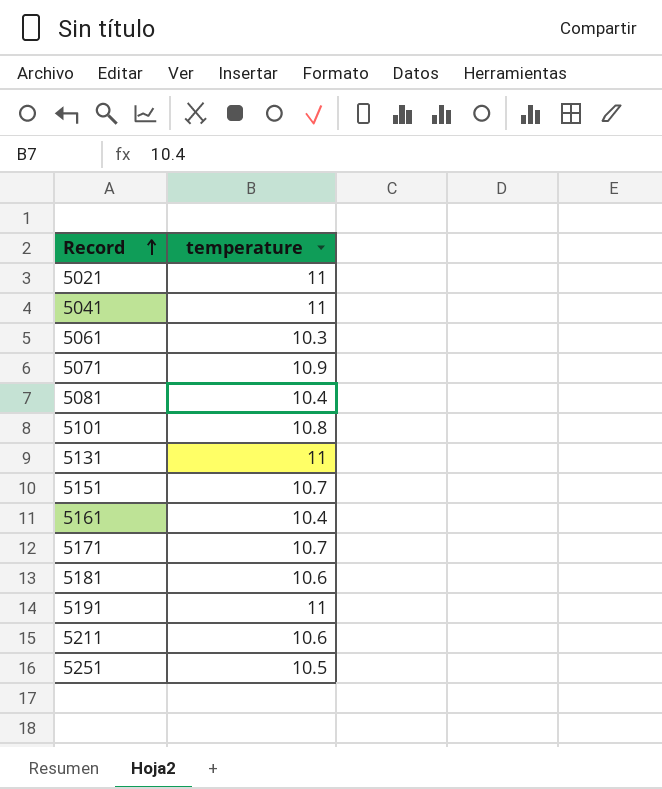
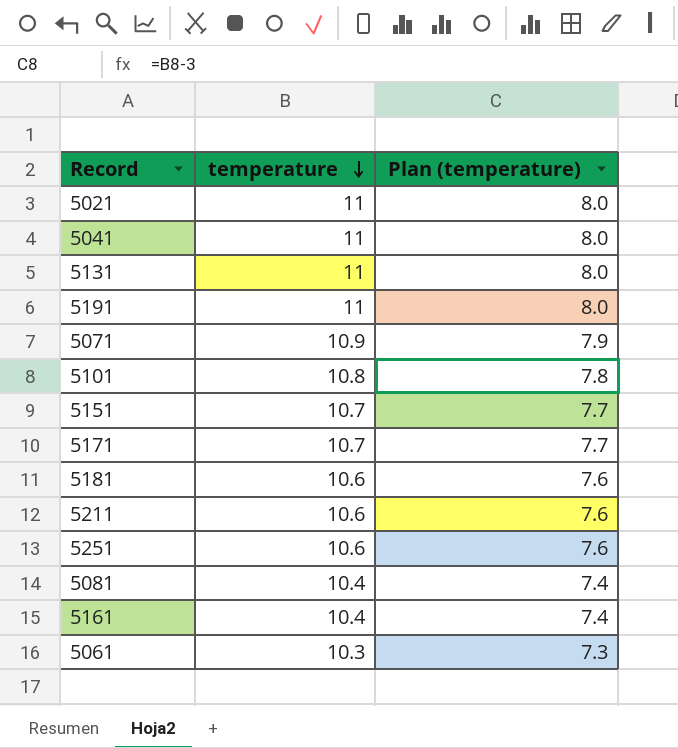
row order: Record ascending -> temperature descending
column Plan (temperature) | formula: none -> [temperature] - 3
5251 | temperature: 10.5 -> 10.6

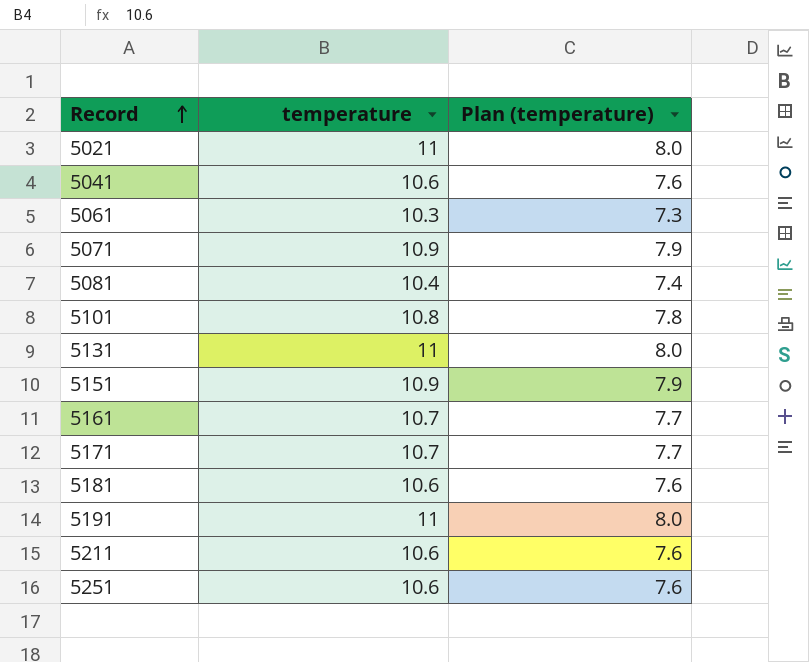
row order: temperature descending -> Record ascending
5041 | temperature: 11 -> 10.6
5041 | Plan (temperature): 8.0 -> 7.6
5151 | temperature: 10.7 -> 10.9
5151 | Plan (temperature): 7.7 -> 7.9
5161 | temperature: 10.4 -> 10.7
5161 | Plan (temperature): 7.4 -> 7.7

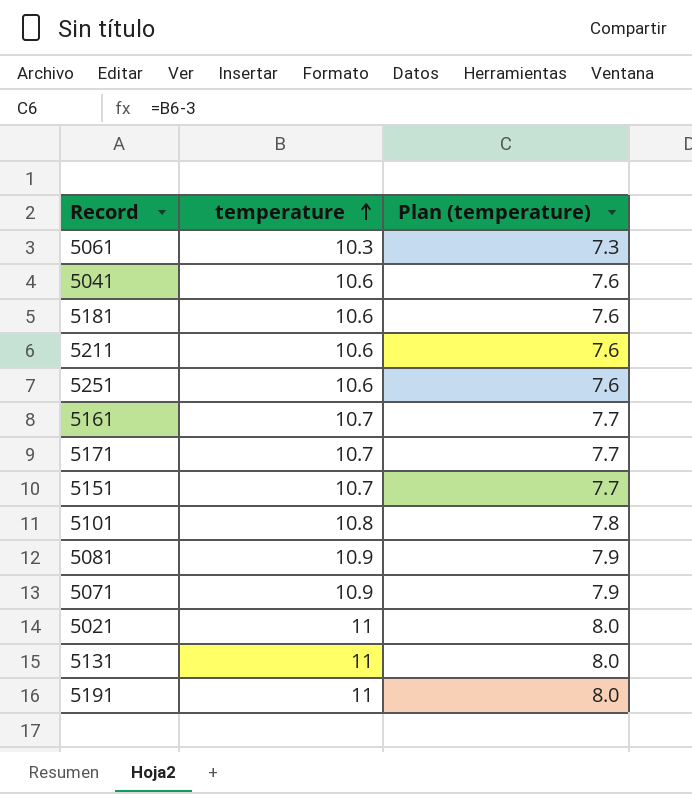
row order: Record ascending -> temperature ascending
5151 | temperature: 10.9 -> 10.7
5151 | Plan (temperature): 7.9 -> 7.7
5081 | temperature: 10.4 -> 10.9
5081 | Plan (temperature): 7.4 -> 7.9

